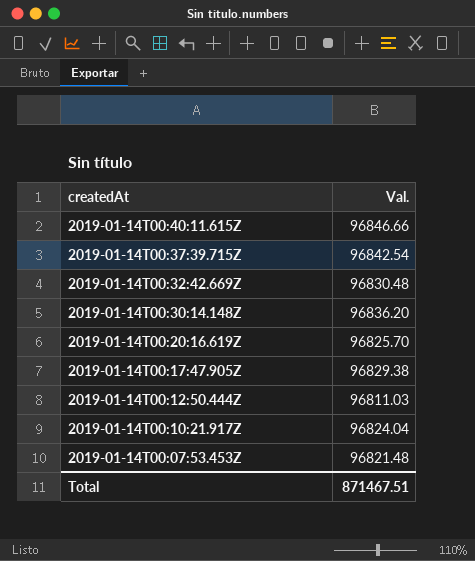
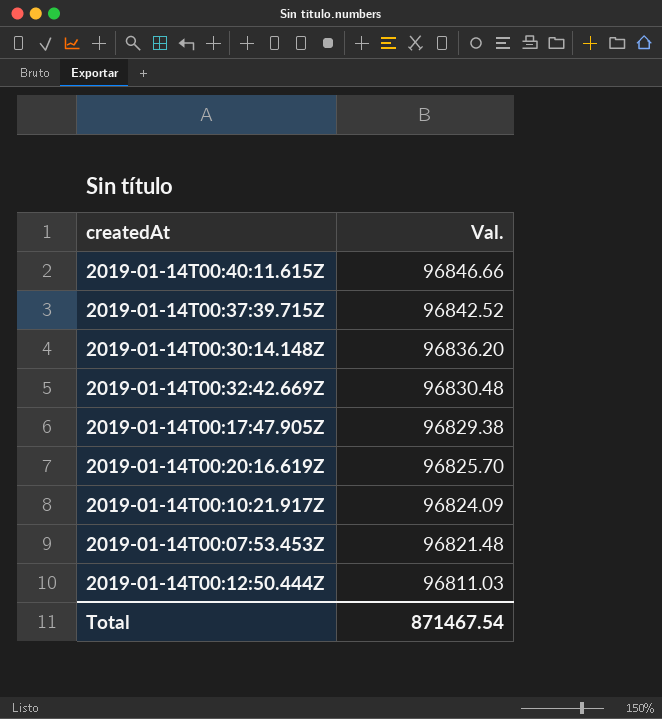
row order: createdAt descending -> Val. descending
2019-01-14T00:37:39.715Z | Val.: 96842.54 -> 96842.52
2019-01-14T00:10:21.917Z | Val.: 96824.04 -> 96824.09
Total | Val.: 871467.51 -> 871467.54

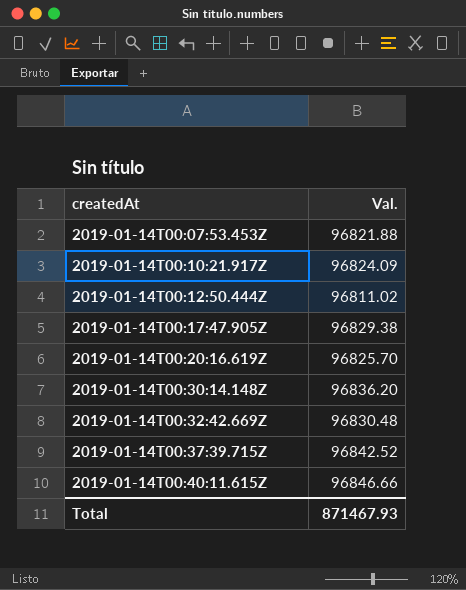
row order: Val. descending -> createdAt ascending
2019-01-14T00:07:53.453Z | Val.: 96821.48 -> 96821.88
2019-01-14T00:12:50.444Z | Val.: 96811.03 -> 96811.02
Total | Val.: 871467.54 -> 871467.93

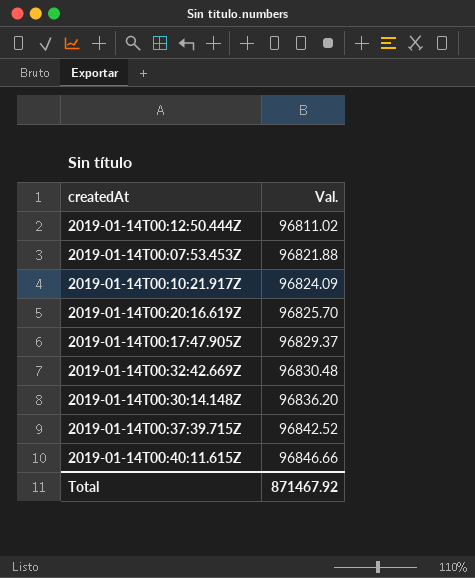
row order: createdAt ascending -> Val. ascending
2019-01-14T00:17:47.905Z | Val.: 96829.38 -> 96829.37
Total | Val.: 871467.93 -> 871467.92

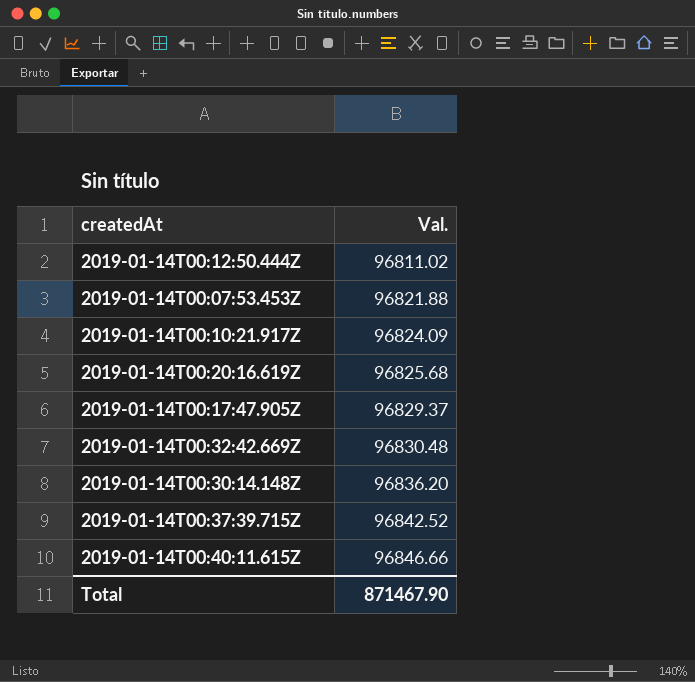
2019-01-14T00:20:16.619Z | Val.: 96825.70 -> 96825.68
Total | Val.: 871467.92 -> 871467.90

